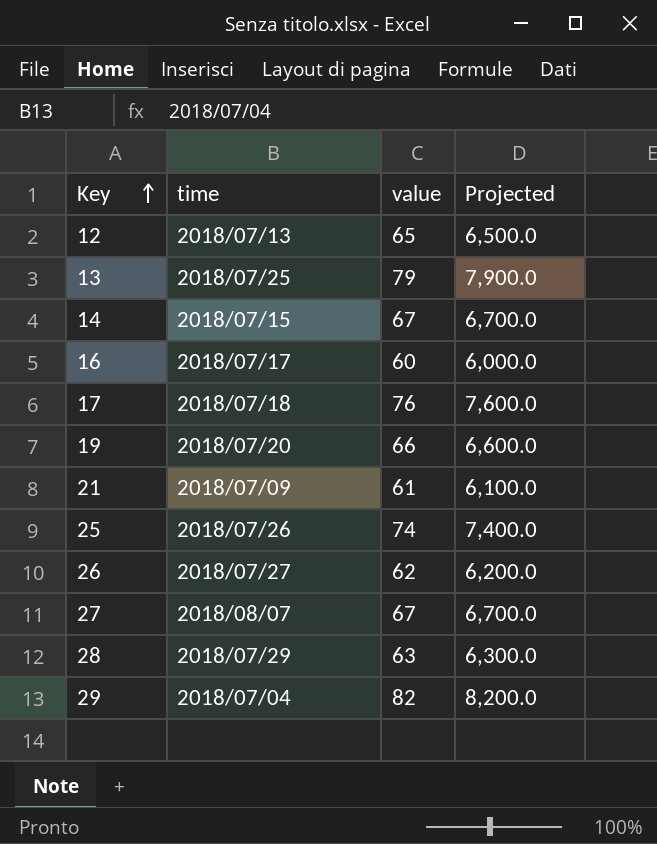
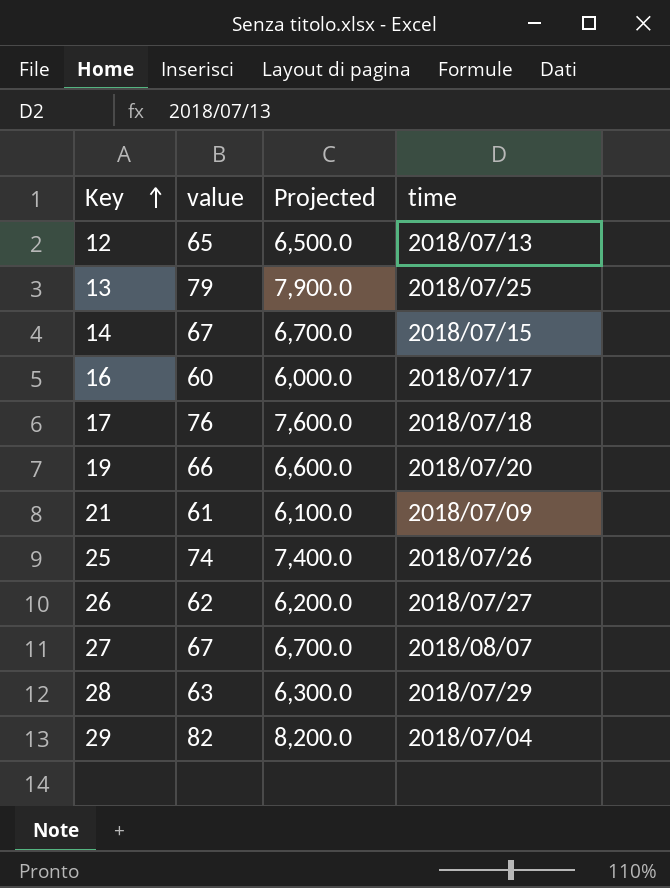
column time | position: 2 -> 4

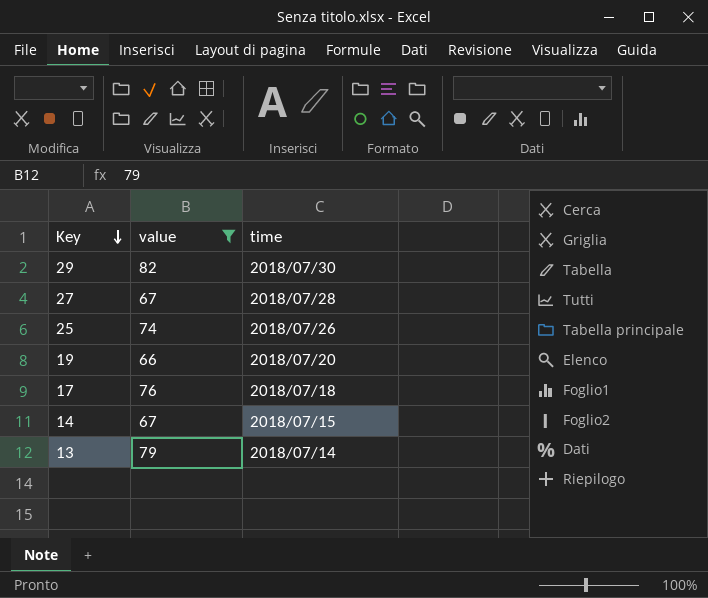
filter: none -> value >= 66
row order: Key ascending -> Key descending
column Projected | formula: [value] * 100 -> none
29 | time: 2018/07/04 -> 2018/07/30
27 | time: 2018/08/07 -> 2018/07/28
13 | time: 2018/07/25 -> 2018/07/14

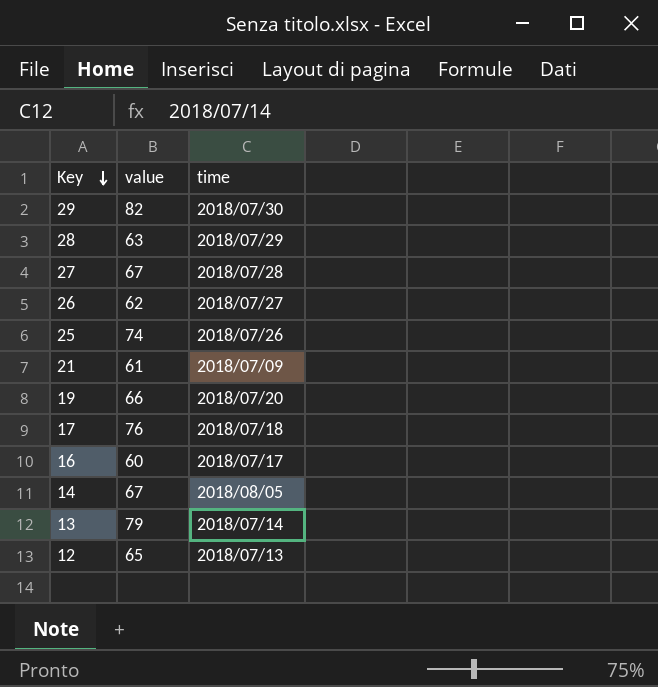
filter: value >= 66 -> none
14 | time: 2018/07/15 -> 2018/08/05

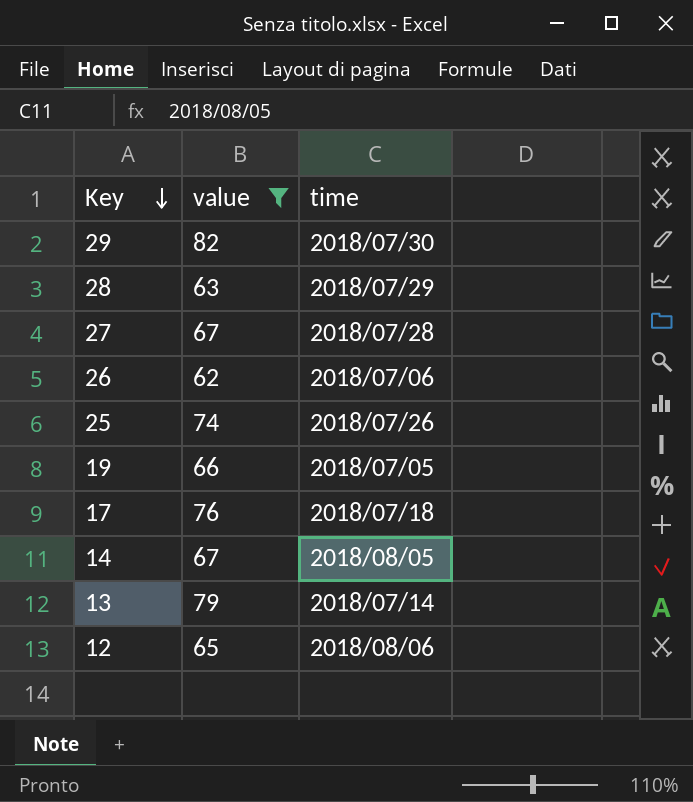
filter: none -> value >= 62
26 | time: 2018/07/27 -> 2018/07/06
19 | time: 2018/07/20 -> 2018/07/05
12 | time: 2018/07/13 -> 2018/08/06

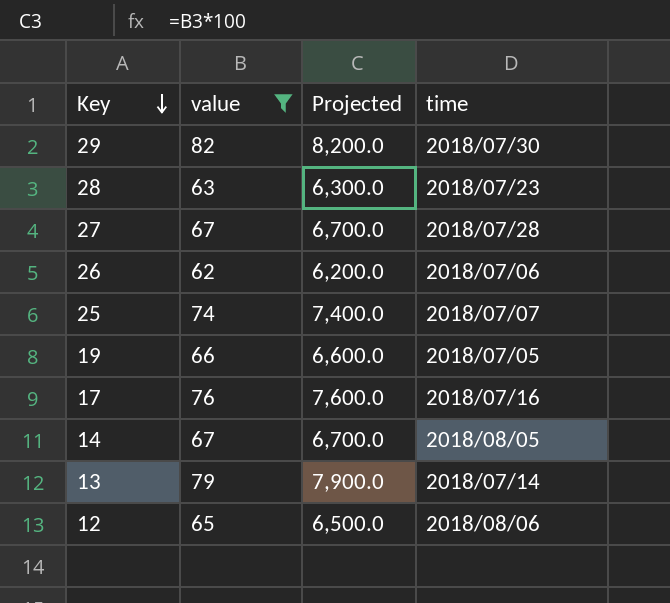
column Projected | formula: none -> [value] * 100
28 | time: 2018/07/29 -> 2018/07/23
25 | time: 2018/07/26 -> 2018/07/07
17 | time: 2018/07/18 -> 2018/07/16

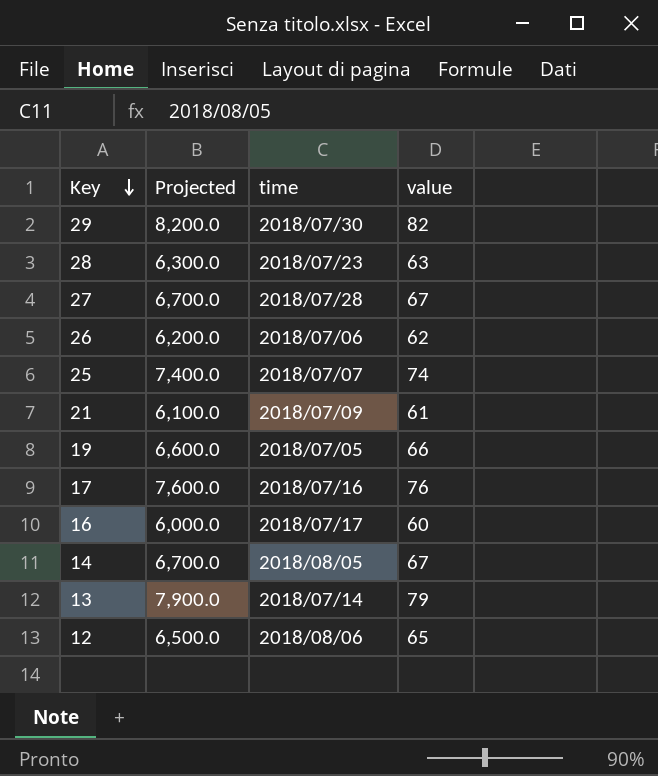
filter: value >= 62 -> none
column value | position: 2 -> 4

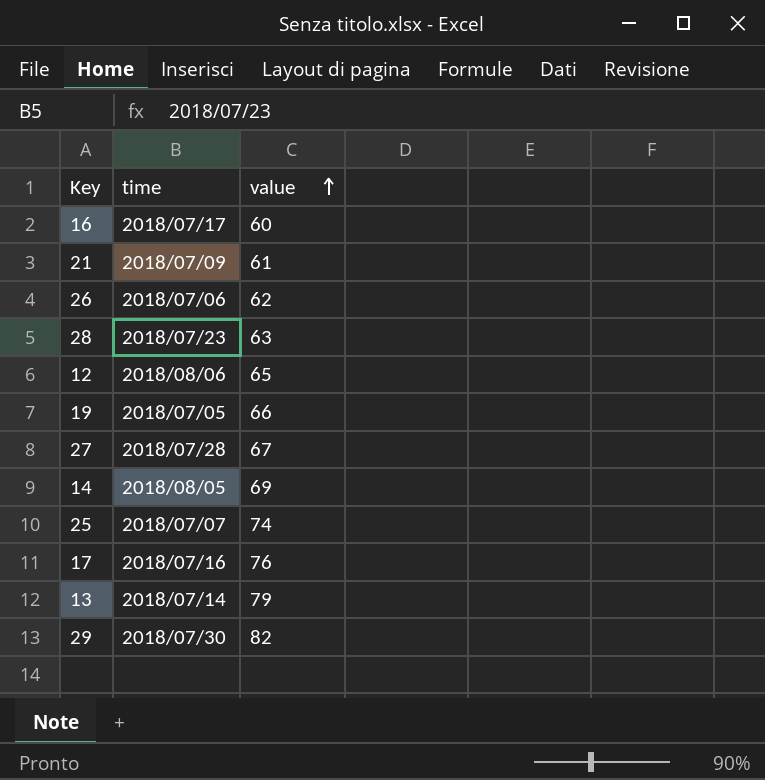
row order: Key descending -> value ascending
column Projected | formula: [value] * 100 -> none
14 | value: 67 -> 69

